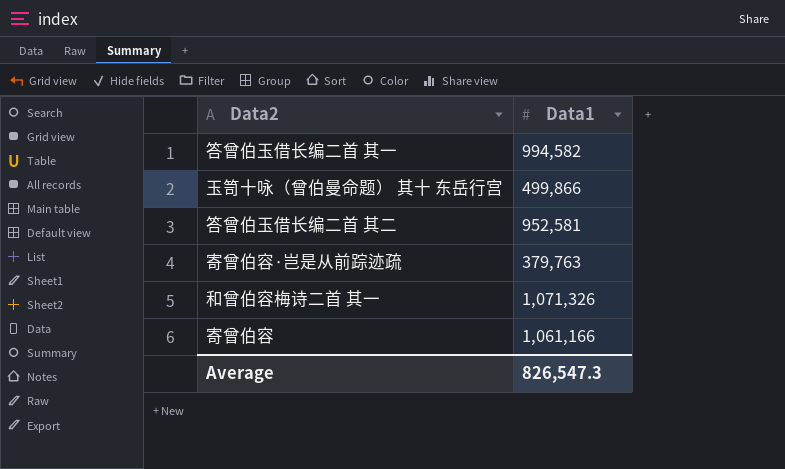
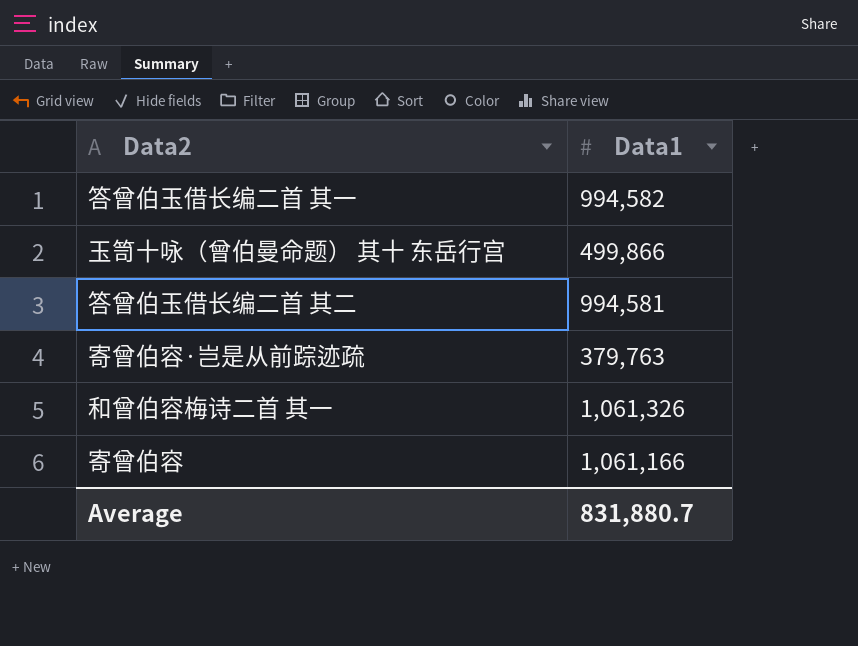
答曾伯玉借长编二首 其二 | Data1: 952,581 -> 994,581
和曾伯容梅诗二首 其一 | Data1: 1,071,326 -> 1,061,326
Average | Data1: 826,547.3 -> 831,880.7

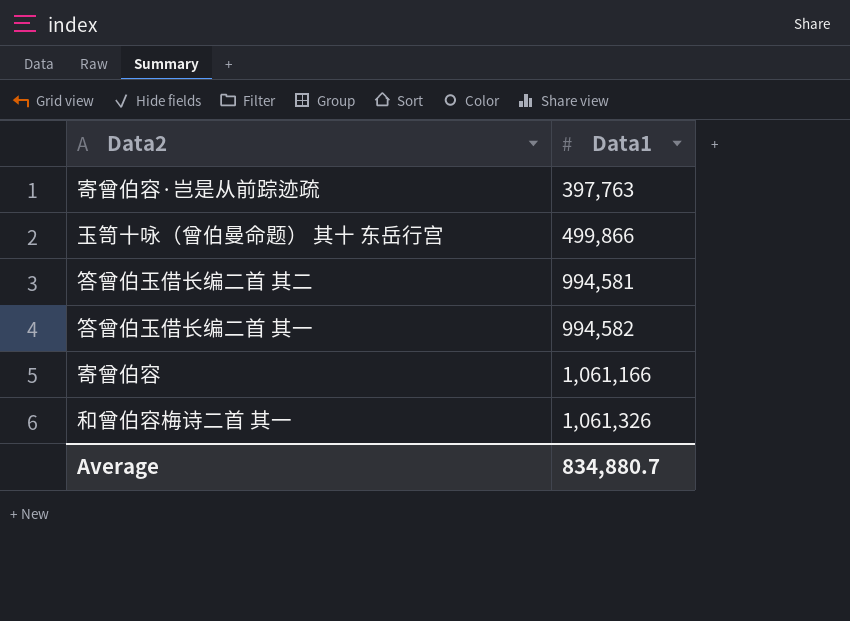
row order: none -> Data1 ascending
寄曾伯容·岂是从前踪迹疏 | Data1: 379,763 -> 397,763
Average | Data1: 831,880.7 -> 834,880.7

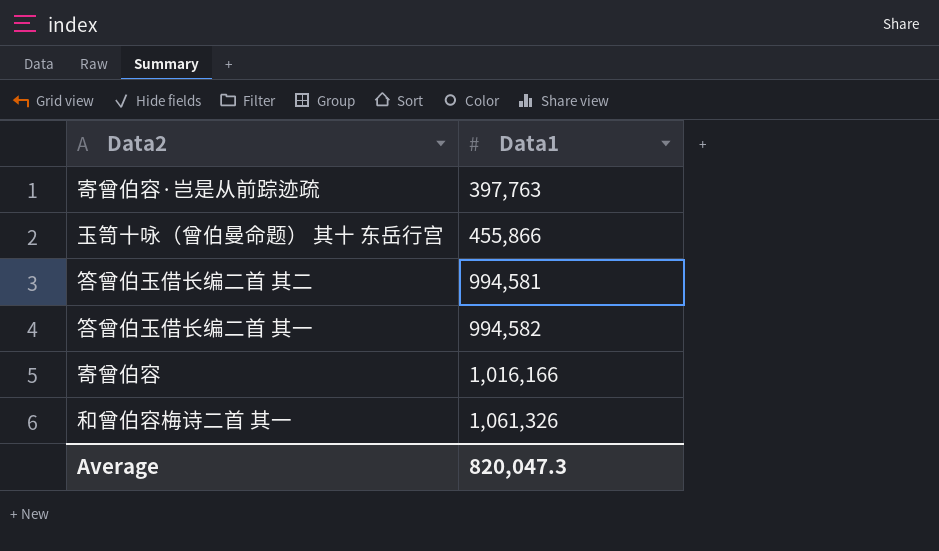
玉笥十咏（曾伯曼命题） 其十 东岳行宫 | Data1: 499,866 -> 455,866
寄曾伯容 | Data1: 1,061,166 -> 1,016,166
Average | Data1: 834,880.7 -> 820,047.3

